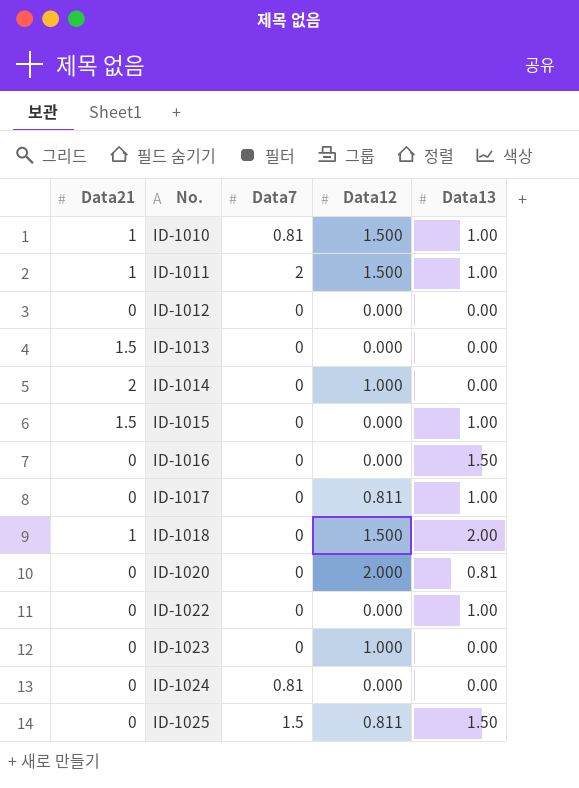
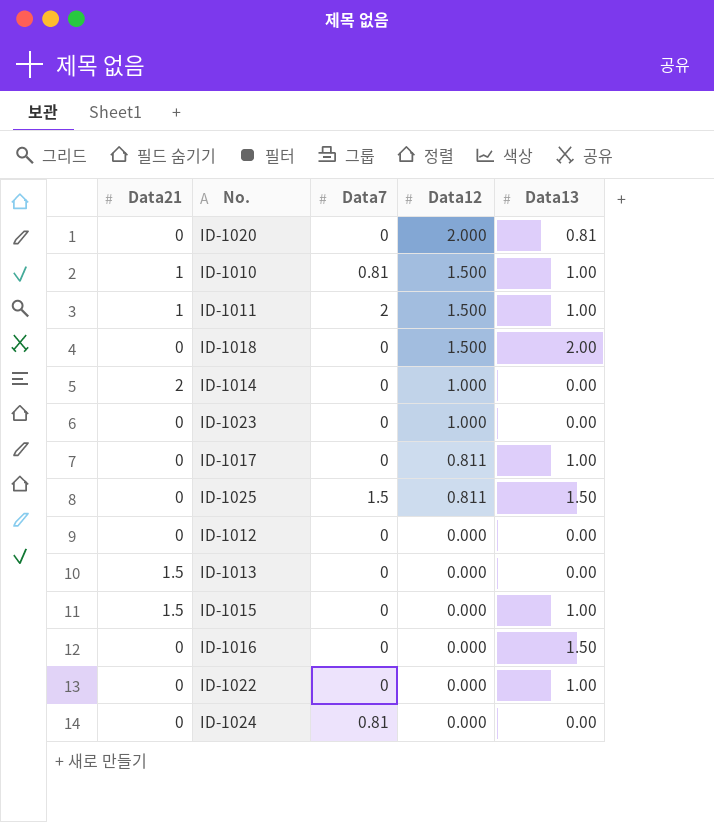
row order: No. ascending -> Data12 descending
ID-1018 | Data21: 1 -> 0

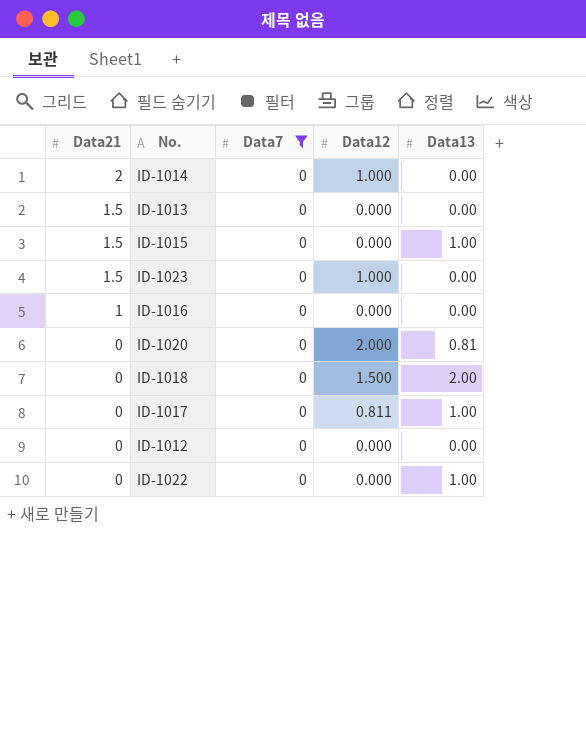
filter: none -> Data7 = 0
row order: Data12 descending -> Data21 descending
ID-1023 | Data21: 0 -> 1.5
ID-1016 | Data21: 0 -> 1
ID-1016 | Data13: 1.50 -> 0.00

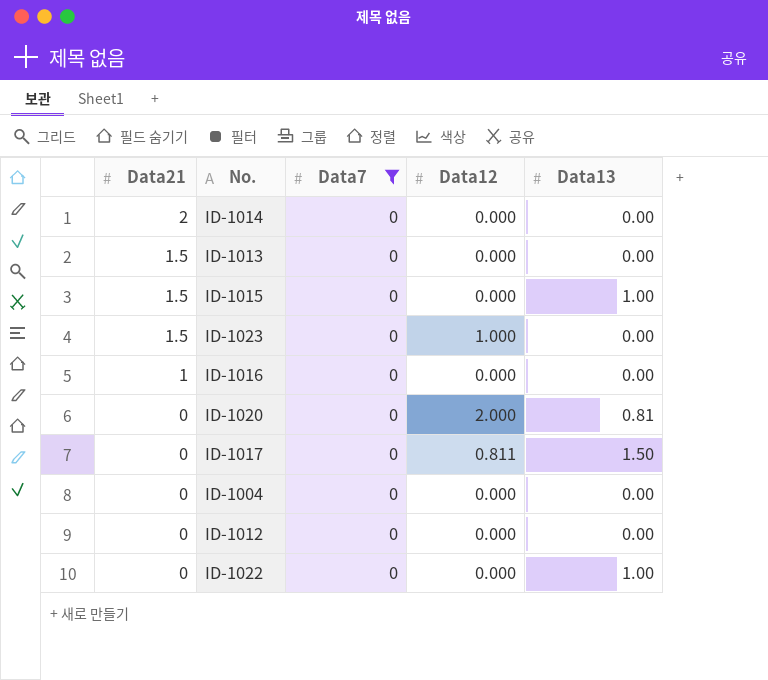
row ID-1018: 0 | 0 | 1.500 | 2.00 -> none
ID-1014 | Data12: 1.000 -> 0.000
ID-1017 | Data13: 1.00 -> 1.50
row ID-1004: none -> 0 | 0 | 0.000 | 0.00

